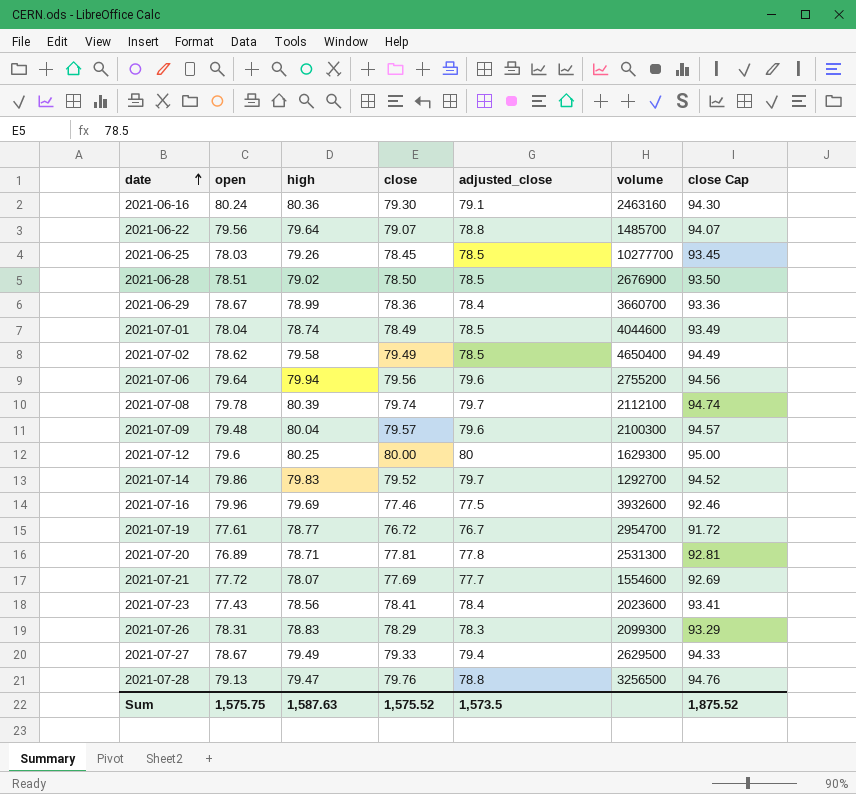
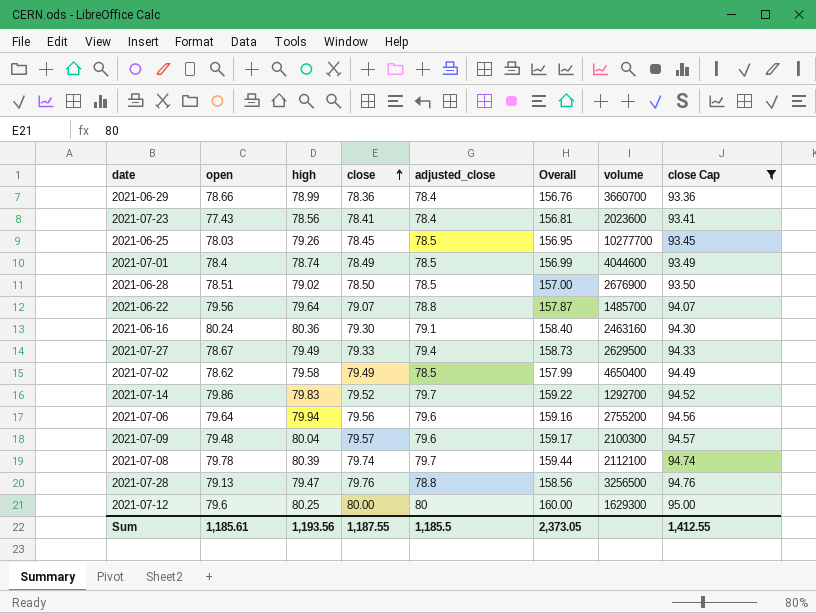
filter: none -> close Cap >= 93.36
row order: date ascending -> close ascending
column Overall | formula: none -> [close] + [adjusted_close]
2021-06-29 | open: 78.67 -> 78.66
2021-07-01 | open: 78.04 -> 78.4
Sum | open: 1,575.75 -> 1,185.61
Sum | high: 1,587.63 -> 1,193.56
Sum | close: 1,575.52 -> 1,187.55
Sum | adjusted_close: 1,573.5 -> 1,185.5
Sum | close Cap: 1,875.52 -> 1,412.55

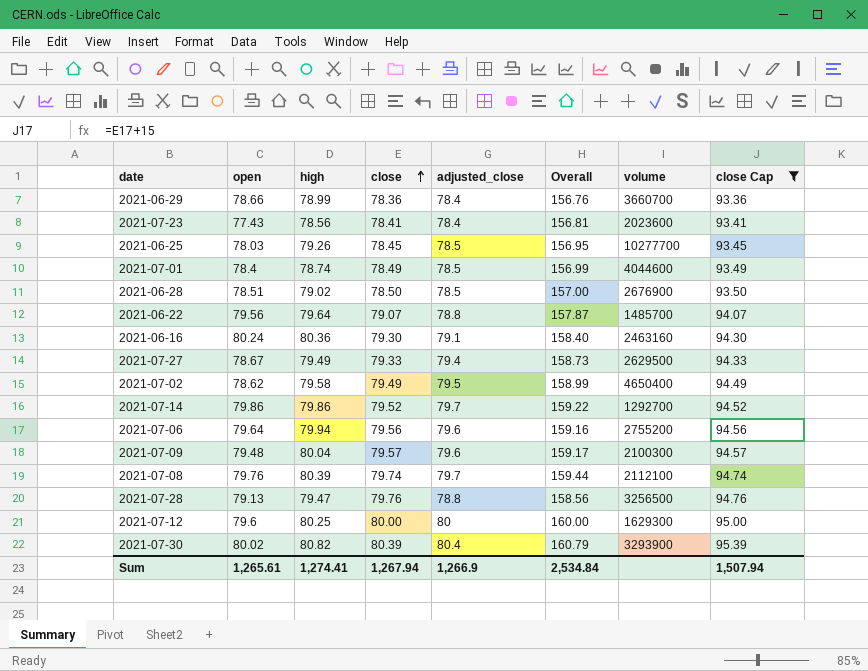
2021-07-02 | adjusted_close: 78.5 -> 79.5
2021-07-02 | Overall: 157.99 -> 158.99
2021-07-14 | high: 79.83 -> 79.86
2021-07-08 | open: 79.78 -> 79.76
row 2021-07-30: none -> 80.02 | 80.82 | 80.39 | 80.4 | 160.79 | 3293900 | 95.39
Sum | open: 1,185.61 -> 1,265.61
Sum | high: 1,193.56 -> 1,274.41
Sum | close: 1,187.55 -> 1,267.94
Sum | adjusted_close: 1,185.5 -> 1,266.9
Sum | Overall: 2,373.05 -> 2,534.84
Sum | close Cap: 1,412.55 -> 1,507.94

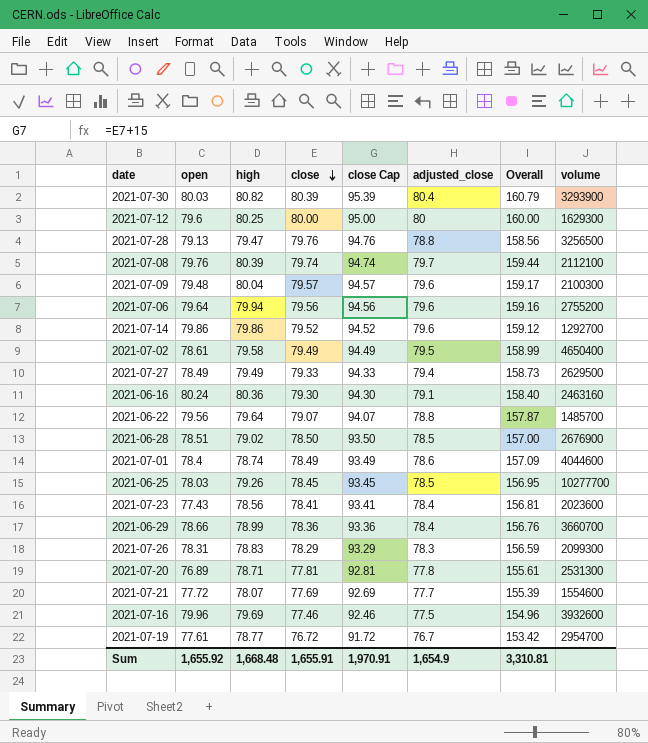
filter: close Cap >= 93.36 -> none
row order: close ascending -> close descending
column close Cap | position: 8 -> 5
2021-07-30 | open: 80.02 -> 80.03
2021-07-14 | adjusted_close: 79.7 -> 79.6
2021-07-14 | Overall: 159.22 -> 159.12
2021-07-02 | open: 78.62 -> 78.61
2021-07-27 | open: 78.67 -> 78.49
2021-07-01 | adjusted_close: 78.5 -> 78.6
2021-07-01 | Overall: 156.99 -> 157.09
Sum | open: 1,265.61 -> 1,655.92
Sum | high: 1,274.41 -> 1,668.48
Sum | close: 1,267.94 -> 1,655.91
Sum | close Cap: 1,507.94 -> 1,970.91
Sum | adjusted_close: 1,266.9 -> 1,654.9
Sum | Overall: 2,534.84 -> 3,310.81

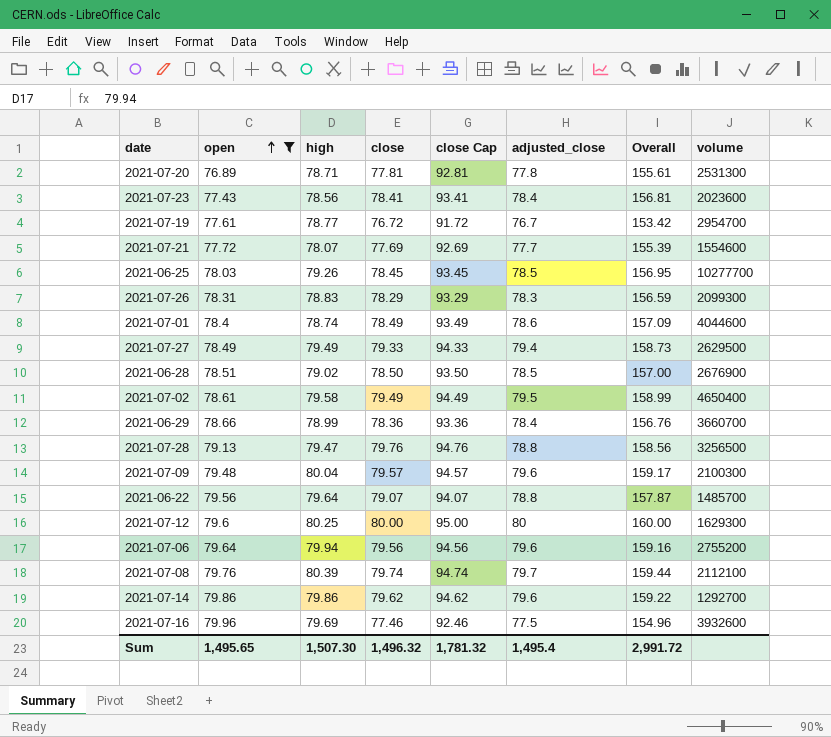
filter: none -> open <= 79.96
row order: close descending -> open ascending
2021-07-14 | close: 79.52 -> 79.62
2021-07-14 | close Cap: 94.52 -> 94.62
2021-07-14 | Overall: 159.12 -> 159.22
Sum | open: 1,655.92 -> 1,495.65
Sum | high: 1,668.48 -> 1,507.30
Sum | close: 1,655.91 -> 1,496.32
Sum | close Cap: 1,970.91 -> 1,781.32
Sum | adjusted_close: 1,654.9 -> 1,495.4
Sum | Overall: 3,310.81 -> 2,991.72

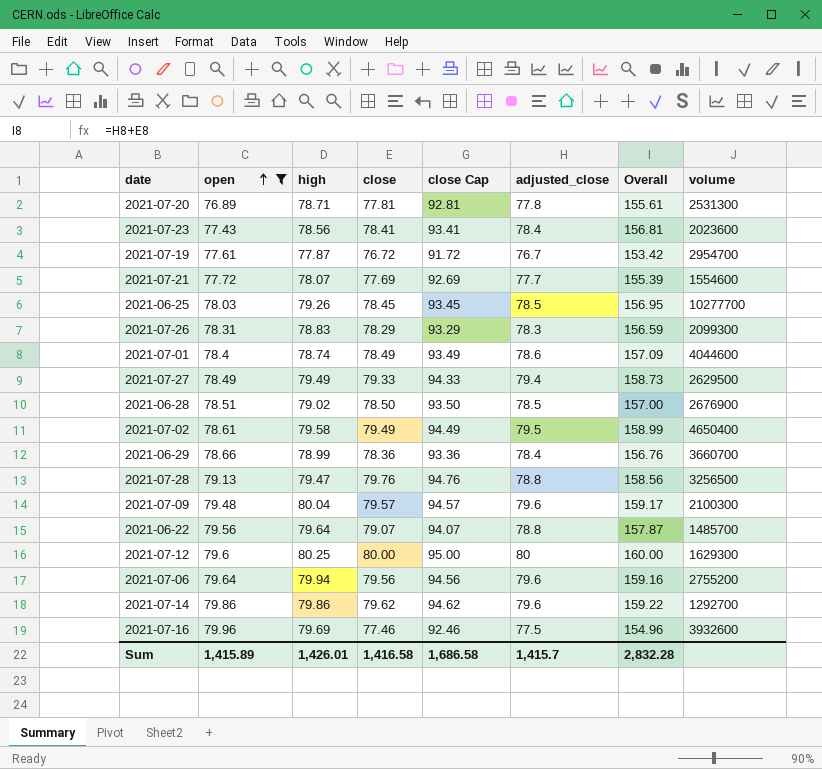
row 2021-07-08: 79.76 | 80.39 | 79.74 | 94.74 | 79.7 | 159.44 | 2112100 -> none
2021-07-19 | high: 78.77 -> 77.87
Sum | open: 1,495.65 -> 1,415.89
Sum | high: 1,507.30 -> 1,426.01
Sum | close: 1,496.32 -> 1,416.58
Sum | close Cap: 1,781.32 -> 1,686.58
Sum | adjusted_close: 1,495.4 -> 1,415.7
Sum | Overall: 2,991.72 -> 2,832.28

